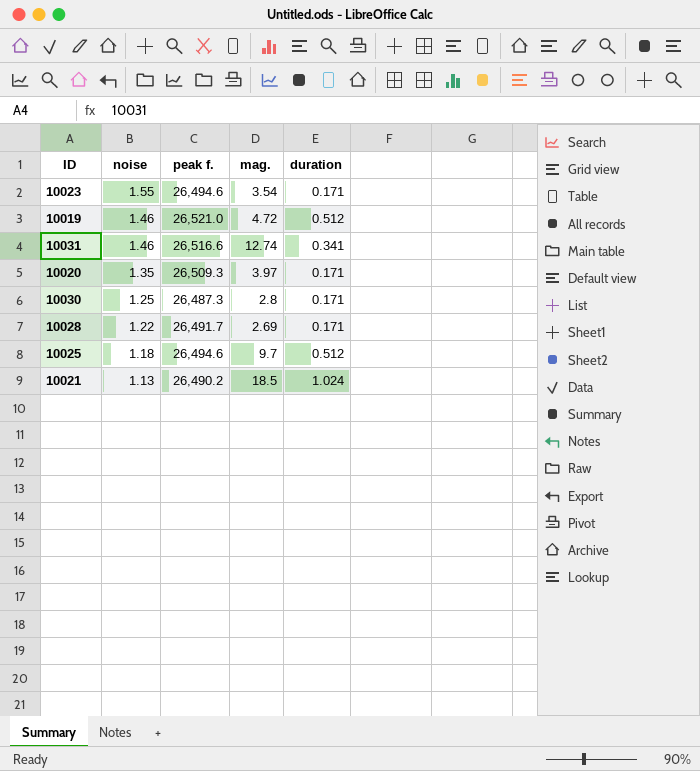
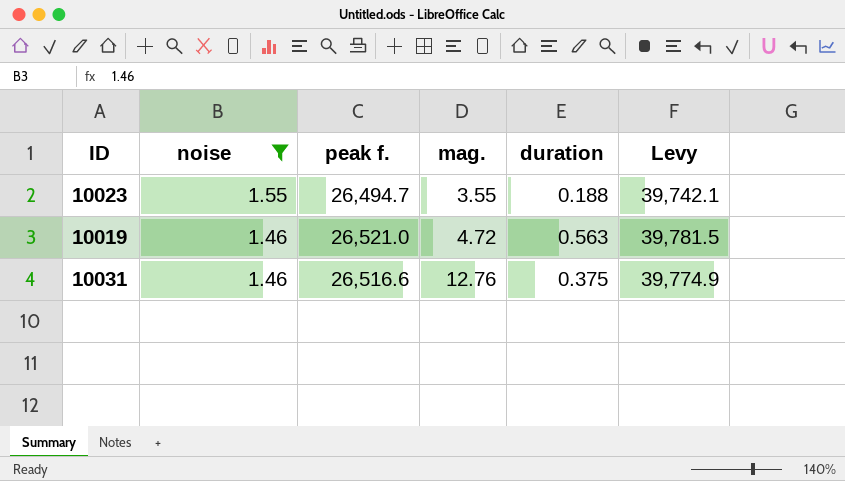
filter: none -> noise >= 1.46
column Levy | formula: none -> [peak f.] * 1.5
10023 | peak f.: 26,494.6 -> 26,494.7
10023 | mag.: 3.54 -> 3.55
10023 | duration: 0.171 -> 0.188
10019 | duration: 0.512 -> 0.563
10031 | mag.: 12.74 -> 12.76
10031 | duration: 0.341 -> 0.375

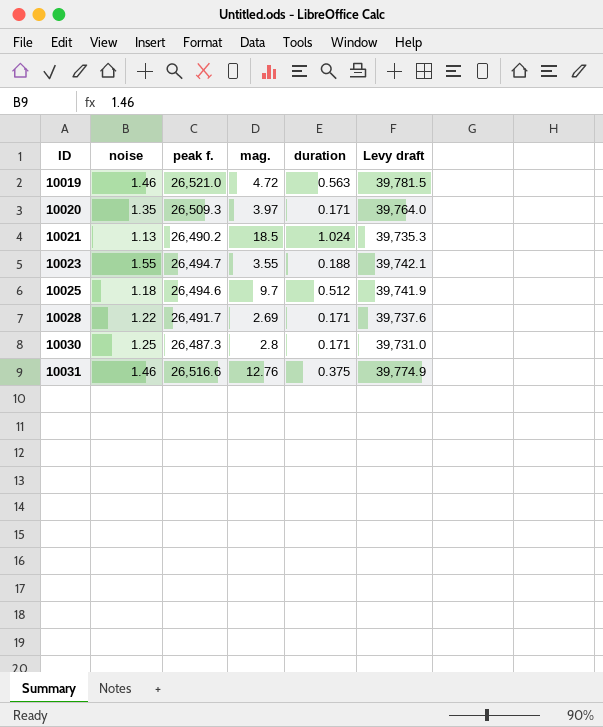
filter: noise >= 1.46 -> none
row order: noise descending -> ID ascending
column name: Levy -> Levy draft

